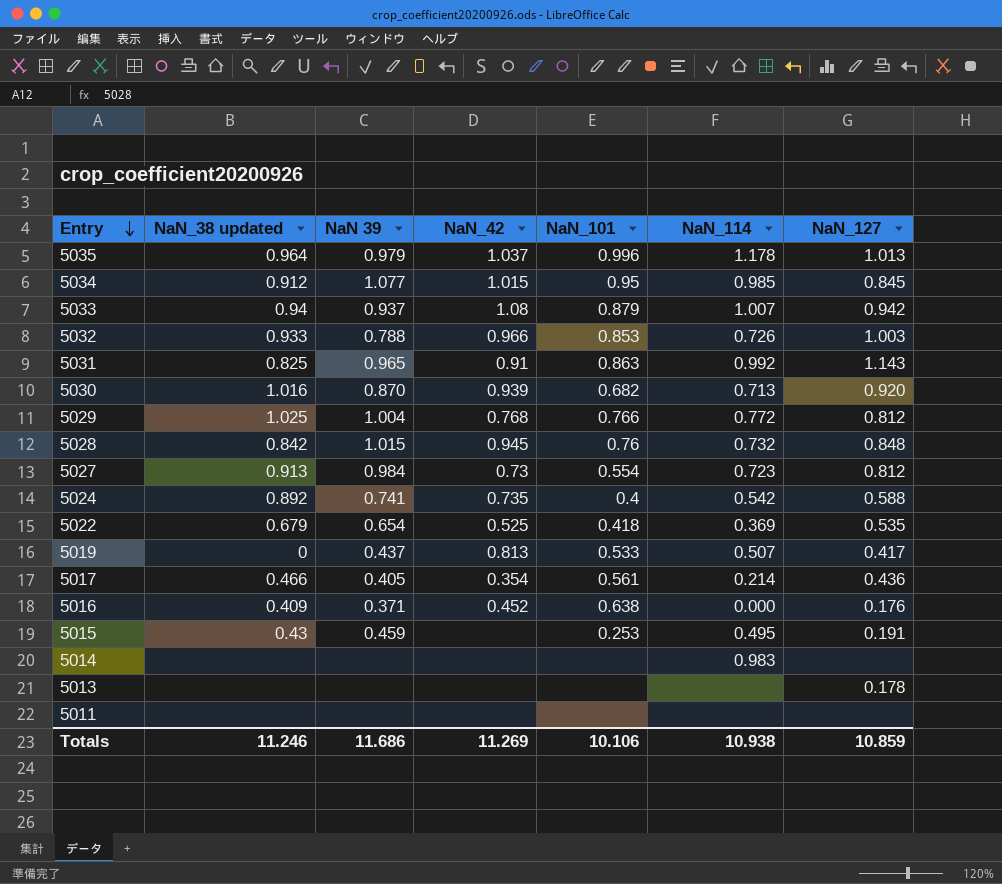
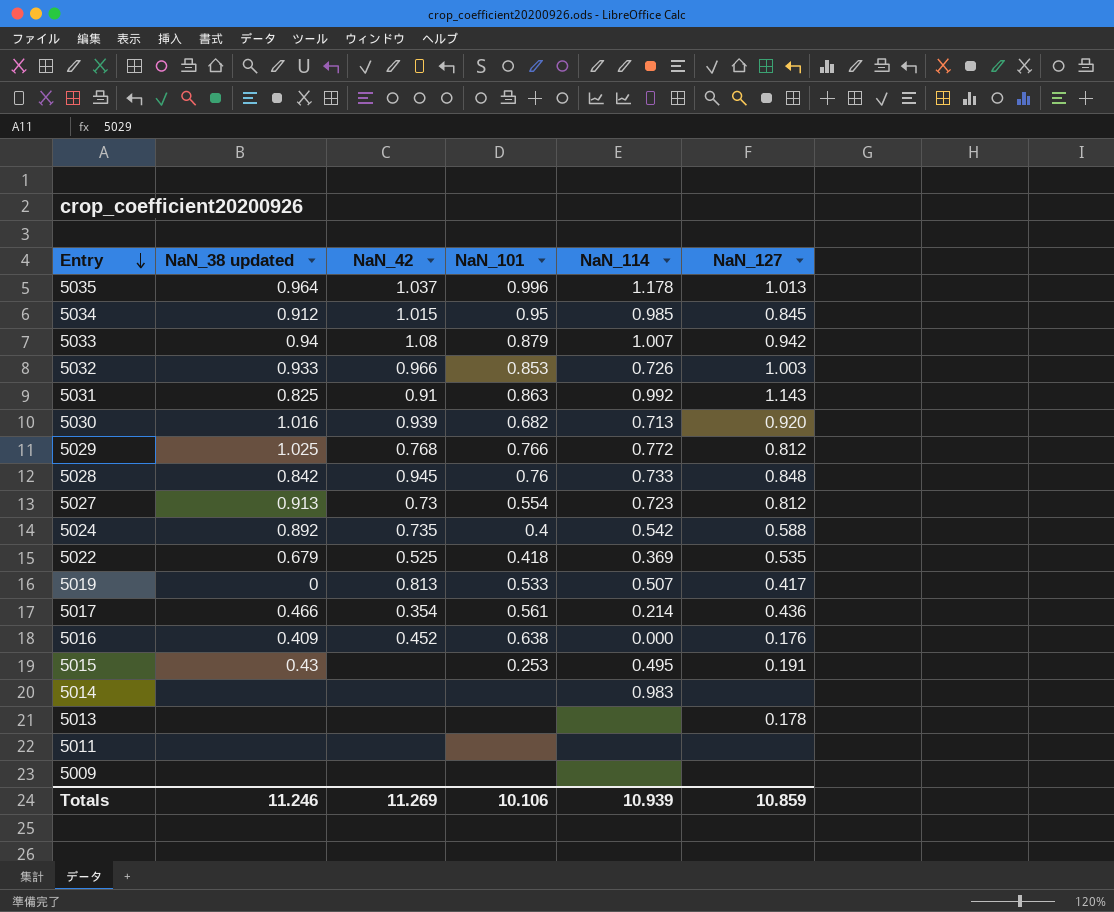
column NaN 39 | position: 3 -> none
5028 | NaN_114: 0.732 -> 0.733
row 5009: none -> none | none | none | none | none
Totals | NaN_114: 10.938 -> 10.939

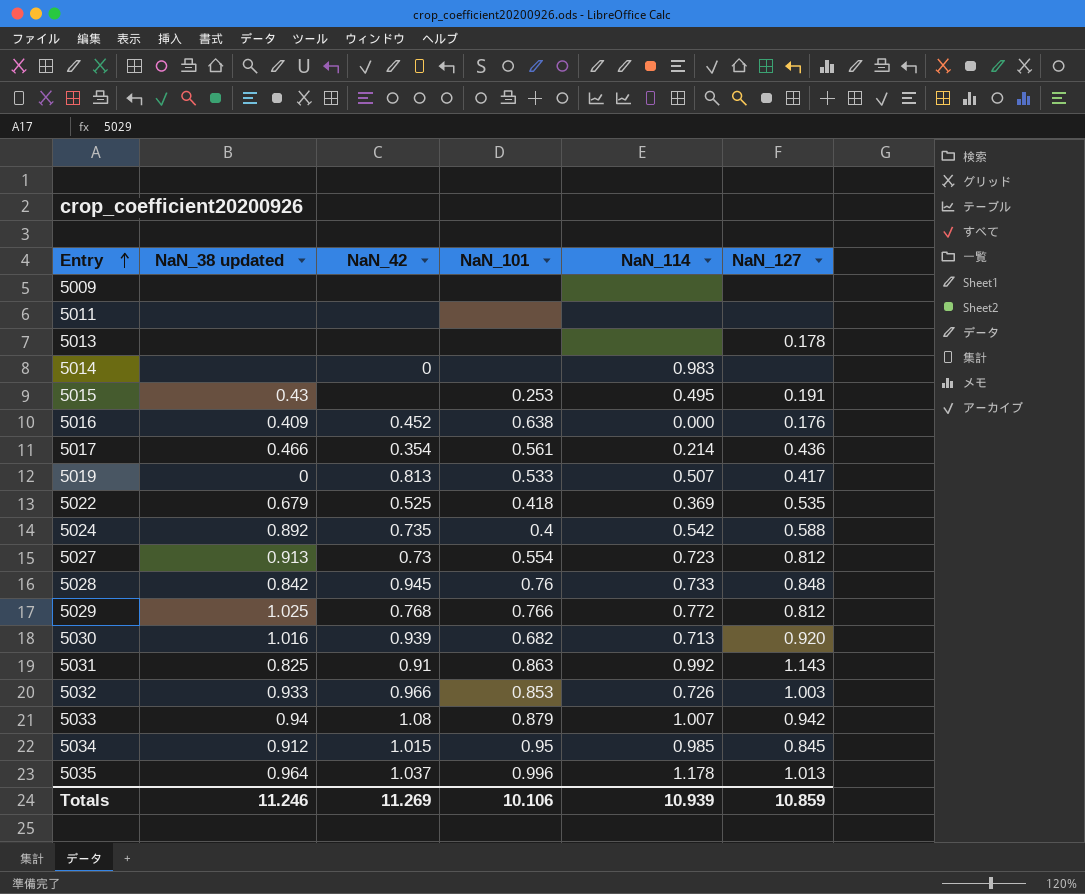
row order: Entry descending -> Entry ascending
5014 | NaN_42: none -> 0

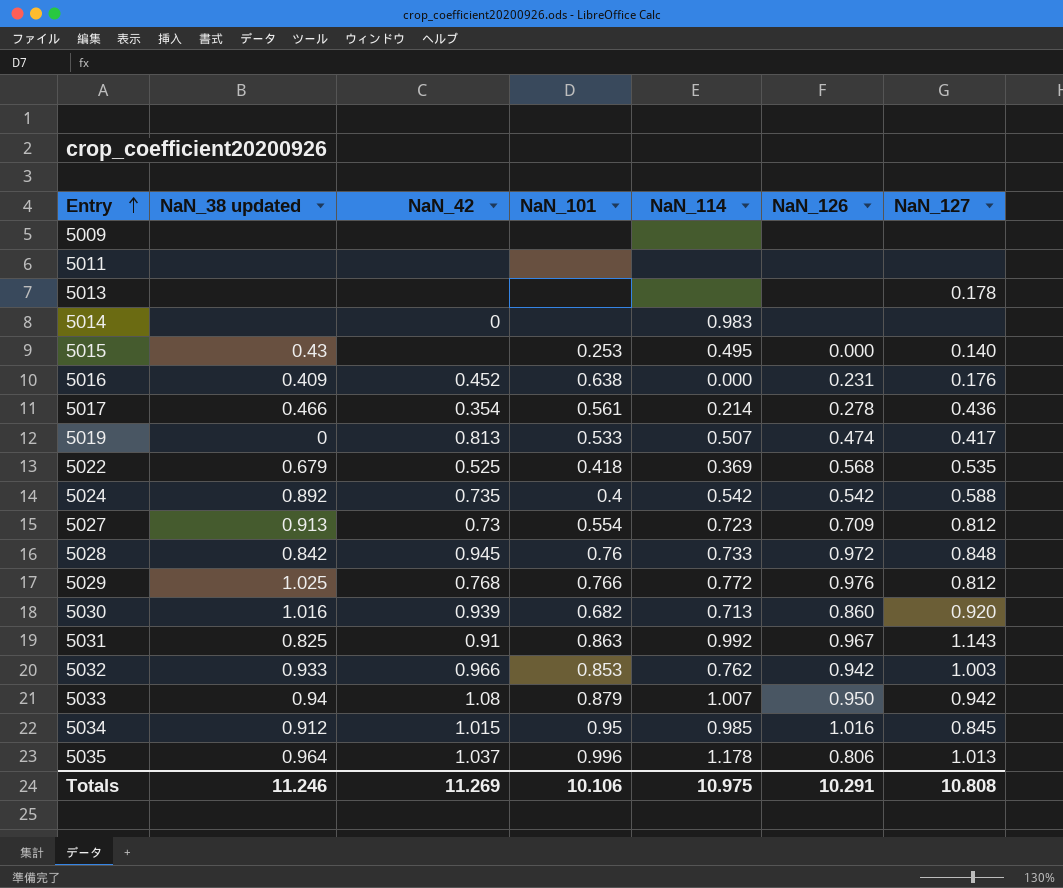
column NaN_126 | position: none -> 6
5015 | NaN_127: 0.191 -> 0.140
5032 | NaN_114: 0.726 -> 0.762
Totals | NaN_114: 10.939 -> 10.975
Totals | NaN_127: 10.859 -> 10.808

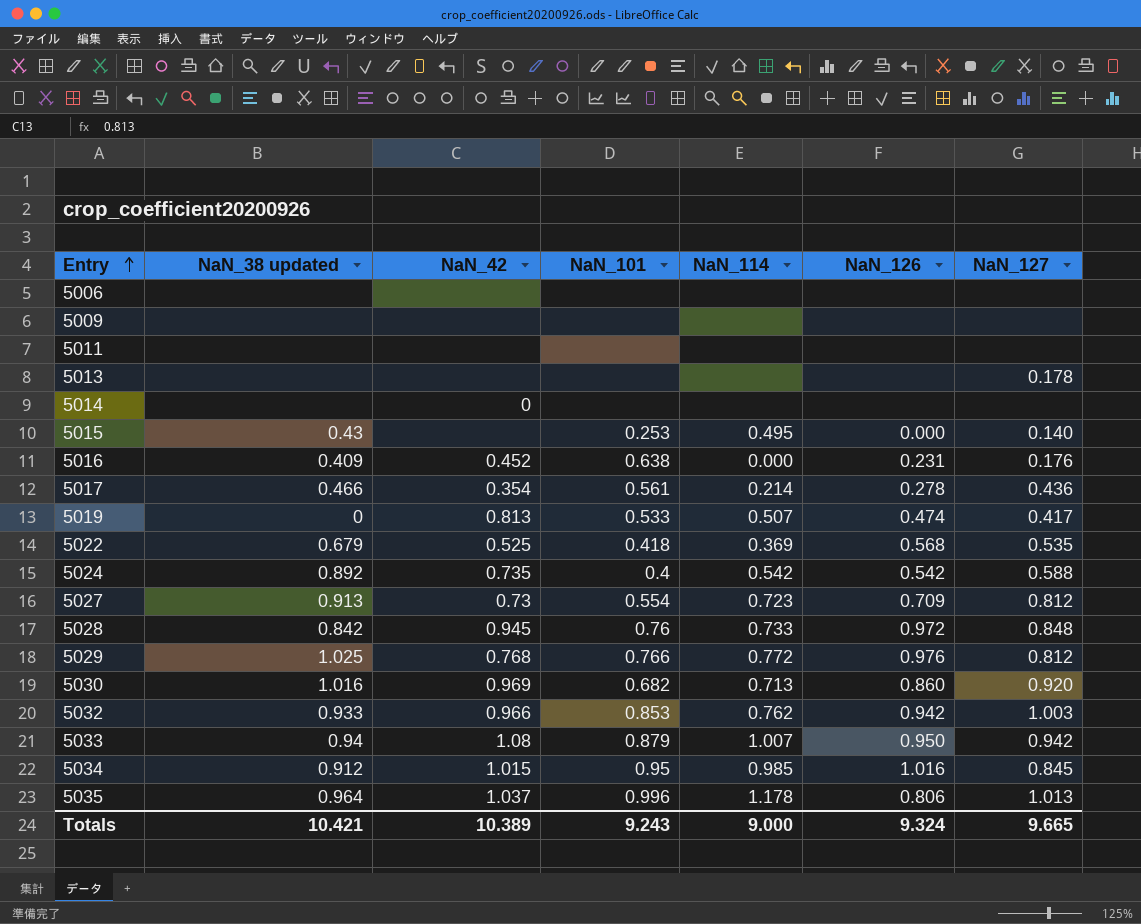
row 5031: 0.825 | 0.91 | 0.863 | 0.992 | 0.967 | 1.143 -> none
row 5006: none -> none | none | none | none | none | none
5014 | NaN_114: 0.983 -> none
5030 | NaN_42: 0.939 -> 0.969
Totals | NaN_38 updated: 11.246 -> 10.421
Totals | NaN_42: 11.269 -> 10.389
Totals | NaN_101: 10.106 -> 9.243
Totals | NaN_114: 10.975 -> 9.000
Totals | NaN_126: 10.291 -> 9.324
Totals | NaN_127: 10.808 -> 9.665

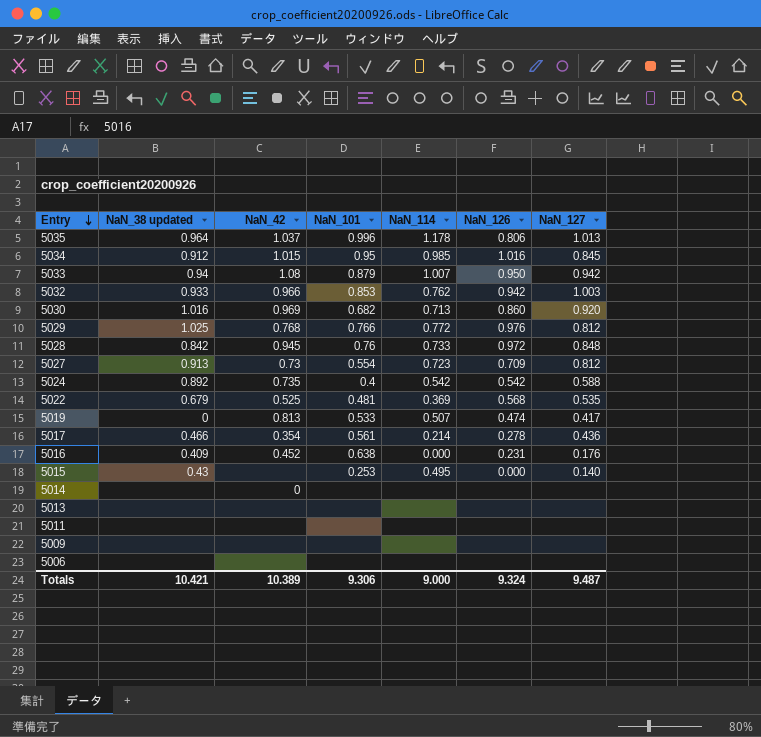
row order: Entry ascending -> Entry descending
5022 | NaN_101: 0.418 -> 0.481
5013 | NaN_127: 0.178 -> none
Totals | NaN_101: 9.243 -> 9.306
Totals | NaN_127: 9.665 -> 9.487

